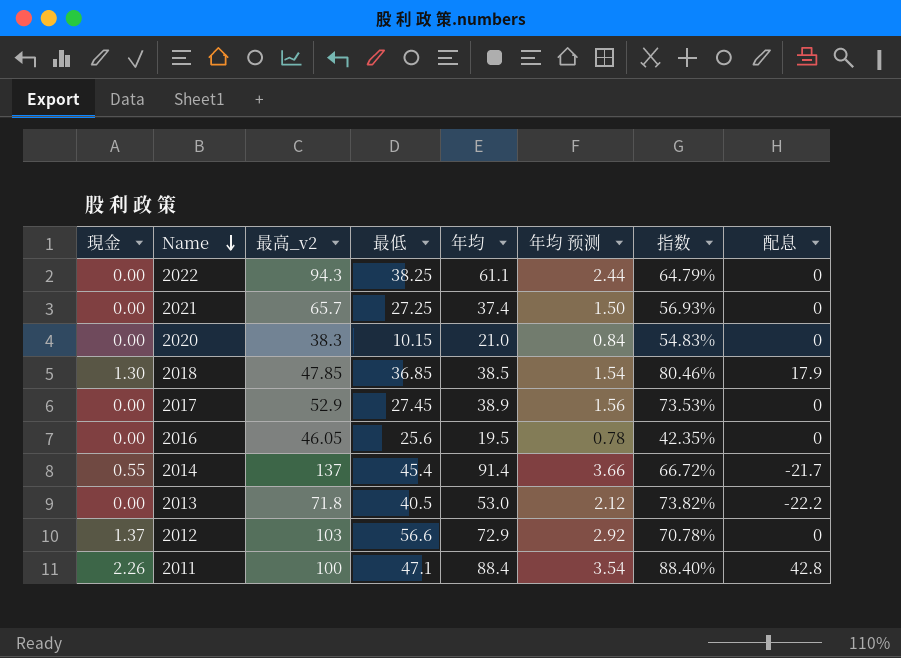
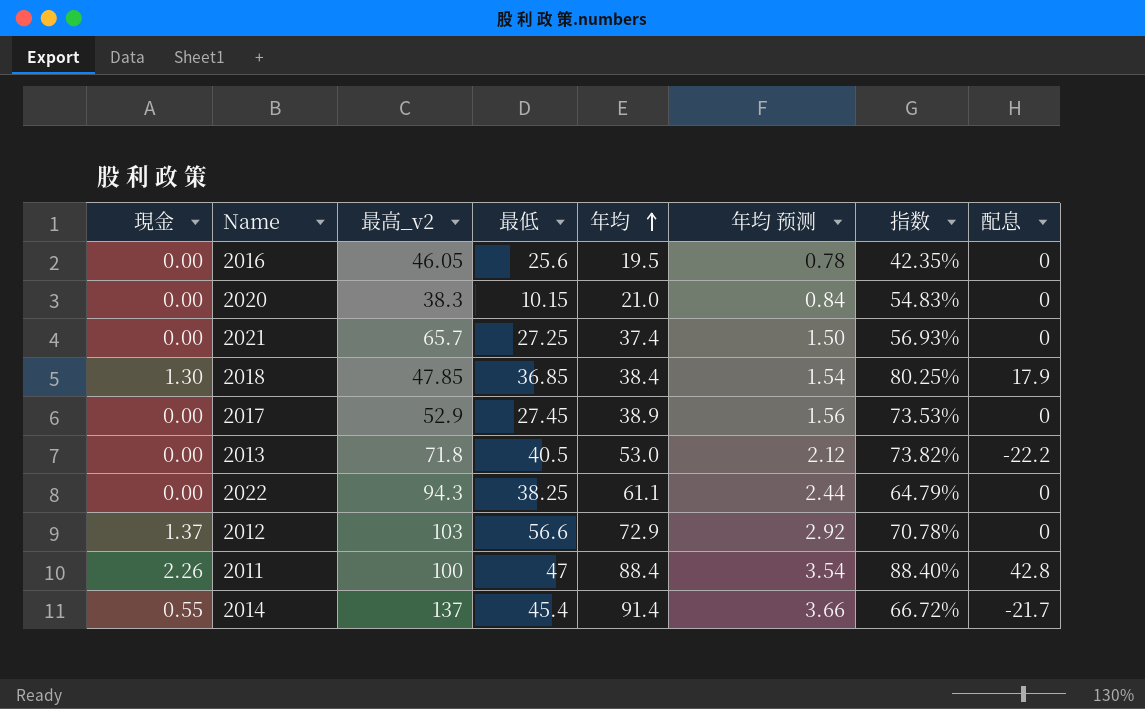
row order: Name descending -> 年均 ascending
2018 | 年均: 38.5 -> 38.4
2018 | 指数: 80.46% -> 80.25%
2011 | 最低: 47.1 -> 47

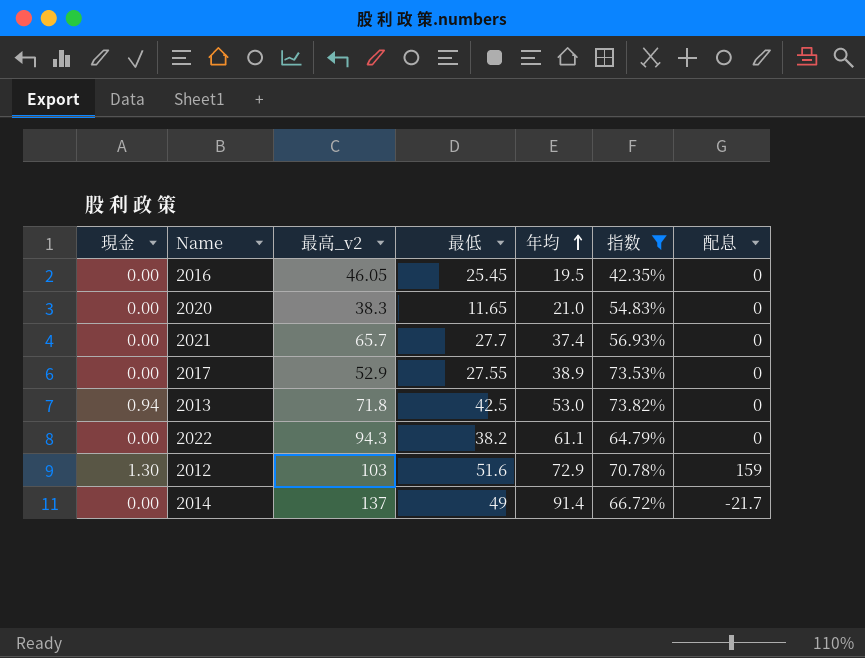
filter: none -> 指数 <= 73.82%
column 年均 预测 | formula: [年均] * 0.04 -> none
2016 | 最低: 25.6 -> 25.45
2020 | 最低: 10.15 -> 11.65
2021 | 最低: 27.25 -> 27.7
2017 | 最低: 27.45 -> 27.55
2013 | 現金: 0.00 -> 0.94
2013 | 最低: 40.5 -> 42.5
2013 | 配息: -22.2 -> 0
2022 | 最低: 38.25 -> 38.2
2012 | 現金: 1.37 -> 1.30
2012 | 最低: 56.6 -> 51.6
2012 | 配息: 0 -> 159
2014 | 現金: 0.55 -> 0.00
2014 | 最低: 45.4 -> 49

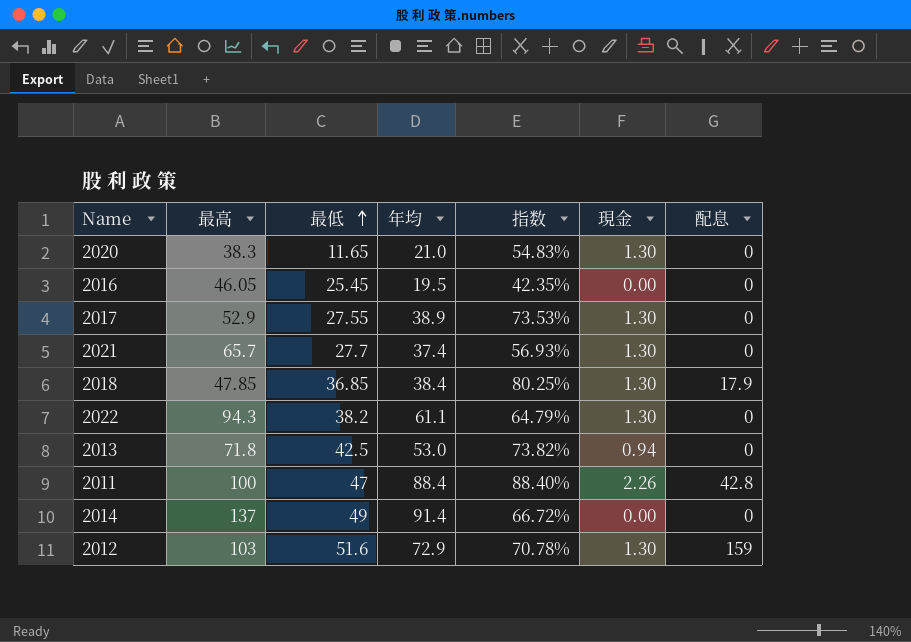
filter: 指数 <= 73.82% -> none
row order: 年均 ascending -> 最低 ascending
column name: 最高_v2 -> 最高
column 現金 | position: 1 -> 6
2020 | 現金: 0.00 -> 1.30
2017 | 現金: 0.00 -> 1.30
2021 | 現金: 0.00 -> 1.30
2022 | 現金: 0.00 -> 1.30
2014 | 配息: -21.7 -> 0

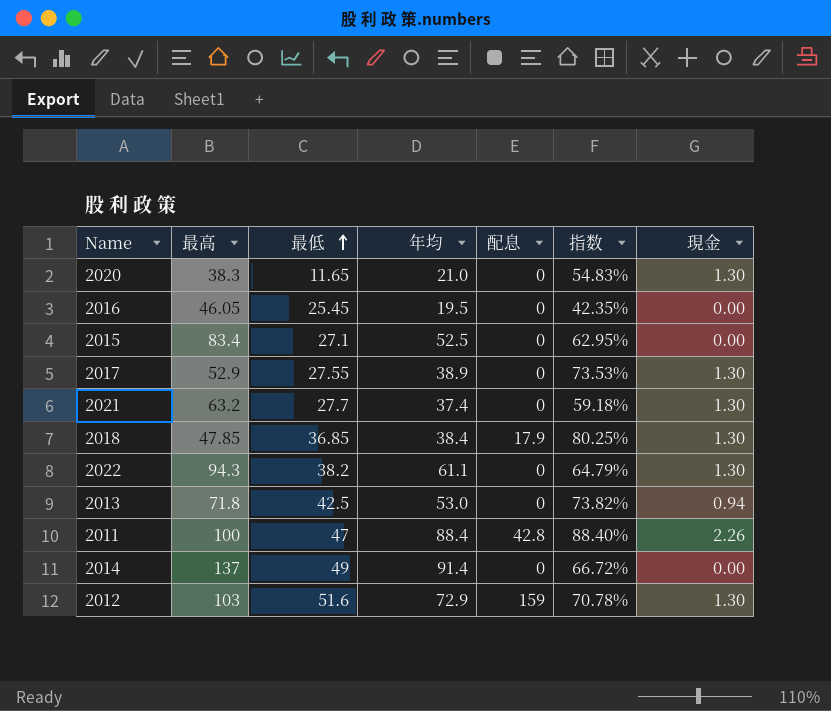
column 配息 | position: 7 -> 5
row 2015: none -> 83.4 | 27.1 | 52.5 | 0 | 62.95% | 0.00
2021 | 最高: 65.7 -> 63.2
2021 | 指数: 56.93% -> 59.18%

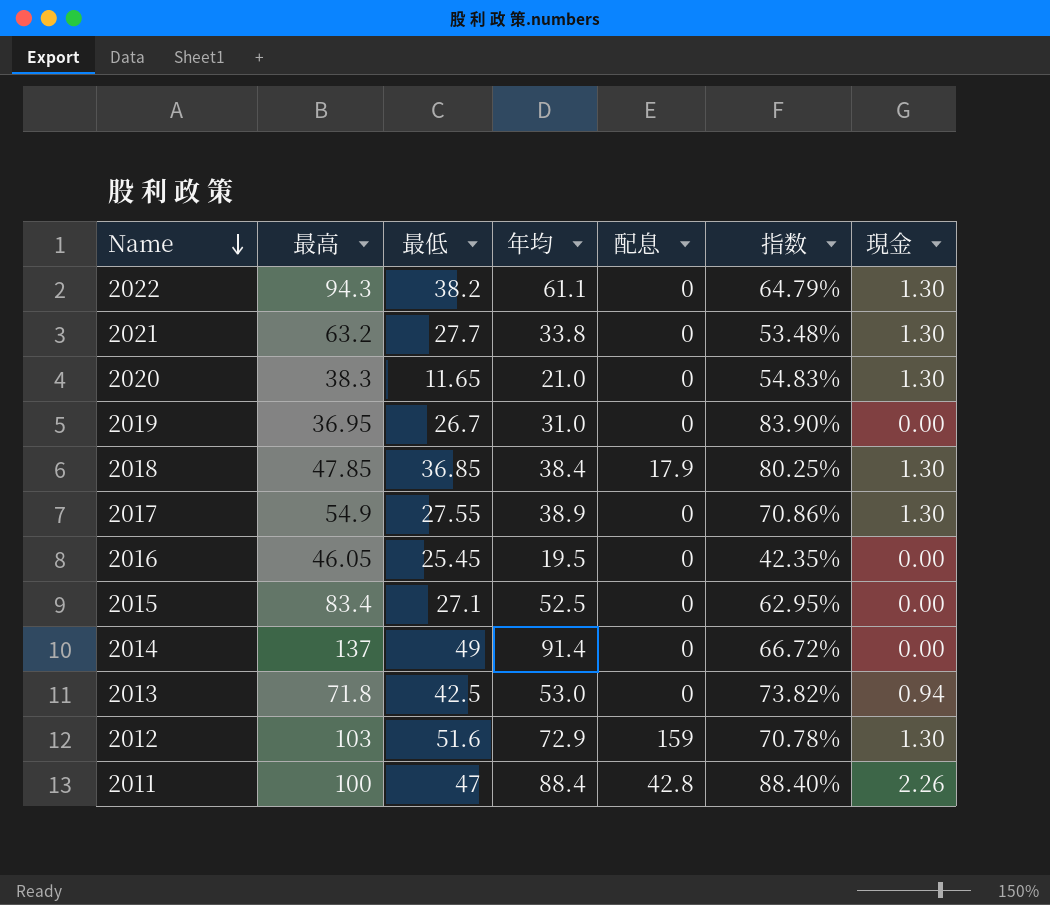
row order: 最低 ascending -> Name descending
2021 | 年均: 37.4 -> 33.8
2021 | 指数: 59.18% -> 53.48%
row 2019: none -> 36.95 | 26.7 | 31.0 | 0 | 83.90% | 0.00
2017 | 最高: 52.9 -> 54.9
2017 | 指数: 73.53% -> 70.86%

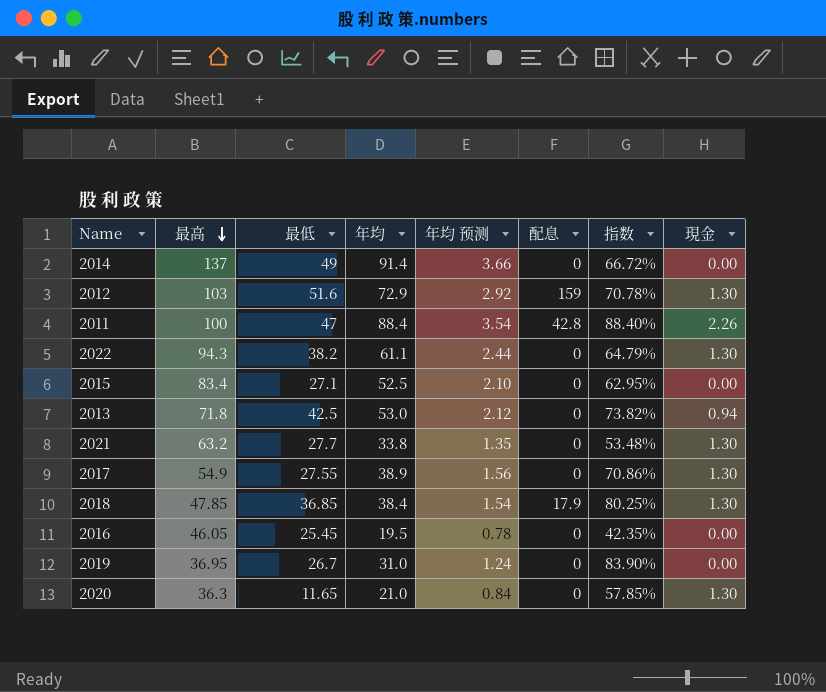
row order: Name descending -> 最高 descending
column 年均 预测 | formula: none -> [年均] * 0.04
2020 | 最高: 38.3 -> 36.3
2020 | 指数: 54.83% -> 57.85%

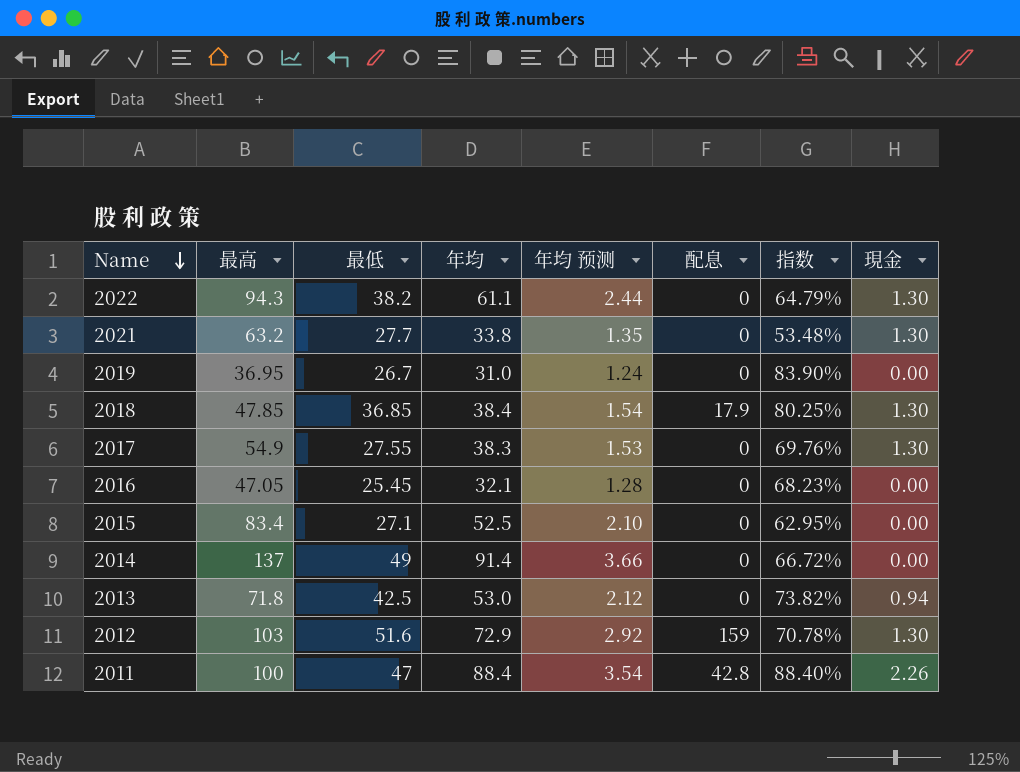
row order: 最高 descending -> Name descending
row 2020: 36.3 | 11.65 | 21.0 | 0.84 | 0 | 57.85% | 1.30 -> none
2017 | 年均: 38.9 -> 38.3
2017 | 年均 预测: 1.56 -> 1.53
2017 | 指数: 70.86% -> 69.76%
2016 | 最高: 46.05 -> 47.05
2016 | 年均: 19.5 -> 32.1
2016 | 年均 预测: 0.78 -> 1.28
2016 | 指数: 42.35% -> 68.23%

